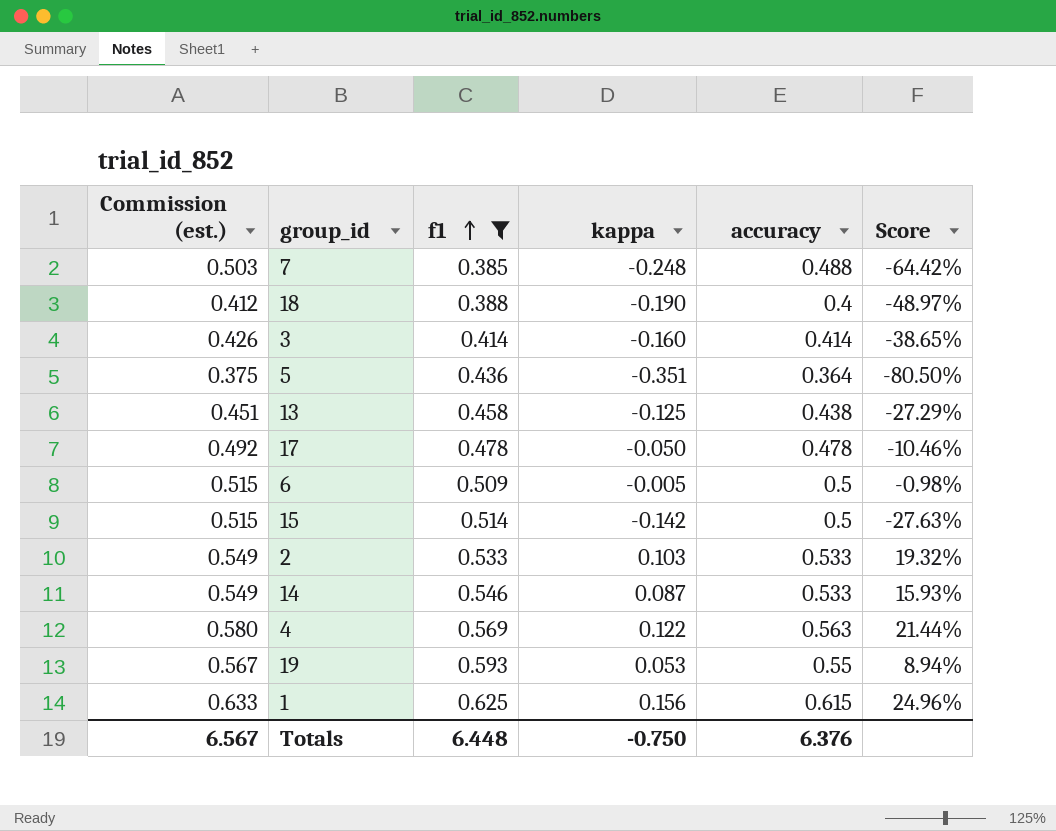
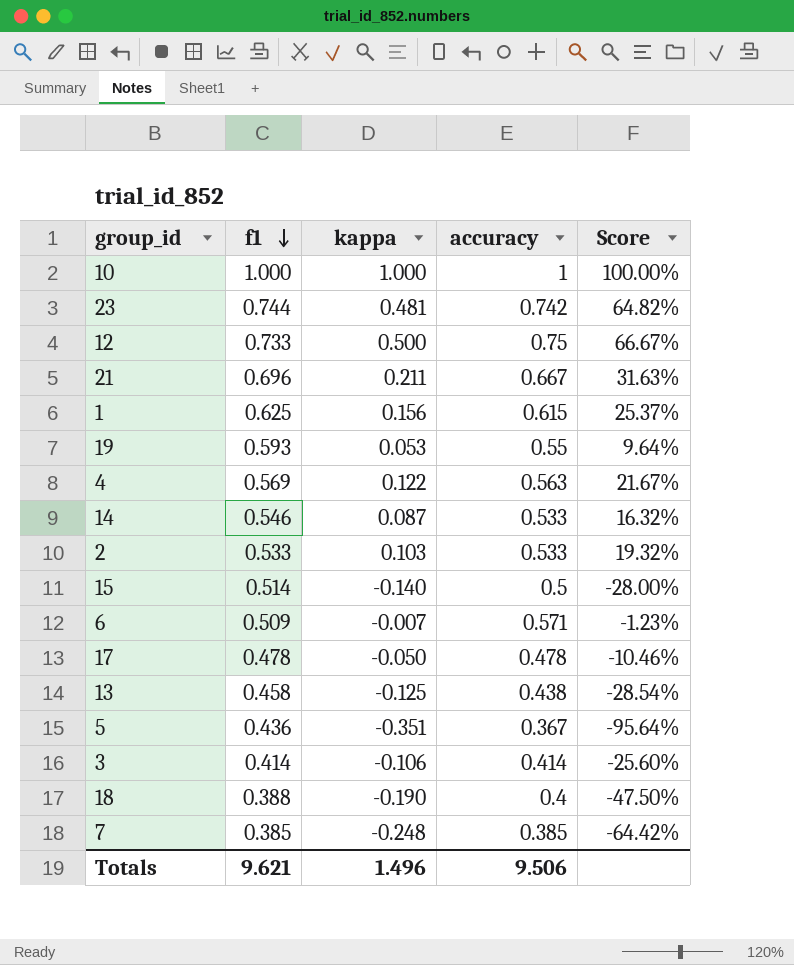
filter: f1 <= 0.625 -> none
row order: f1 ascending -> f1 descending
column Commission (est.) | formula: [accuracy] * 1.03 -> none
column Score | formula: [kappa] / [f1] -> [kappa] / [accuracy]
15 | kappa: -0.142 -> -0.140
6 | kappa: -0.005 -> -0.007
6 | accuracy: 0.5 -> 0.571
5 | accuracy: 0.364 -> 0.367
3 | kappa: -0.160 -> -0.106
7 | accuracy: 0.488 -> 0.385
Totals | f1: 6.448 -> 9.621
Totals | kappa: -0.750 -> 1.496
Totals | accuracy: 6.376 -> 9.506

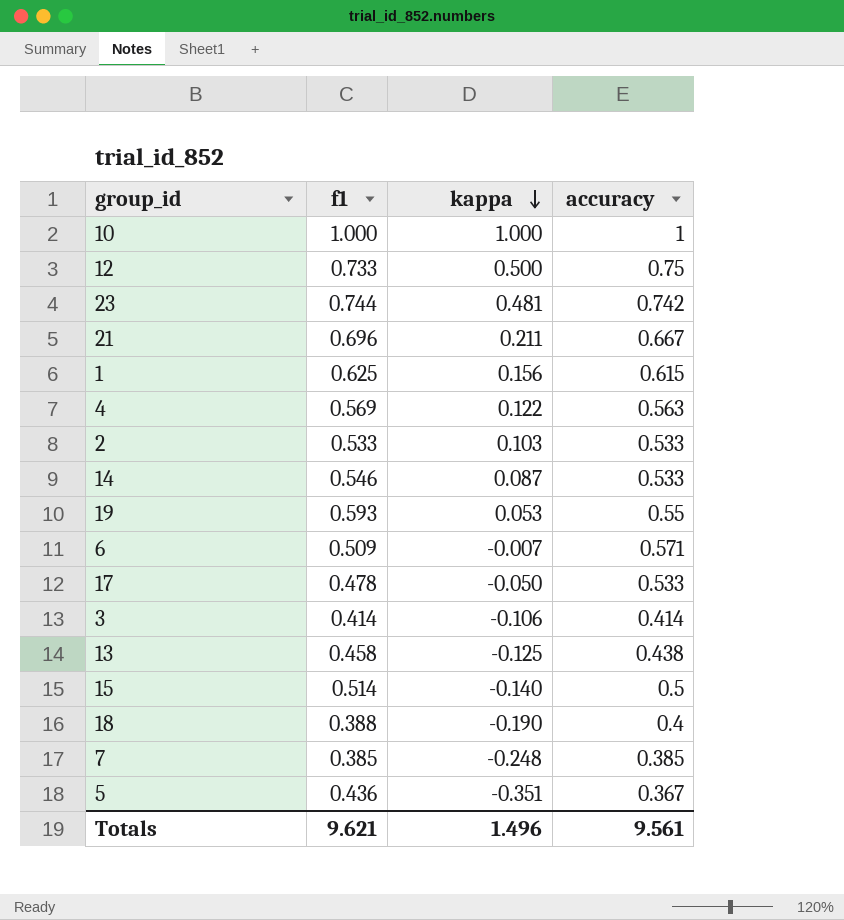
row order: f1 descending -> kappa descending
column Score | formula: [kappa] / [accuracy] -> none
17 | accuracy: 0.478 -> 0.533
Totals | accuracy: 9.506 -> 9.561

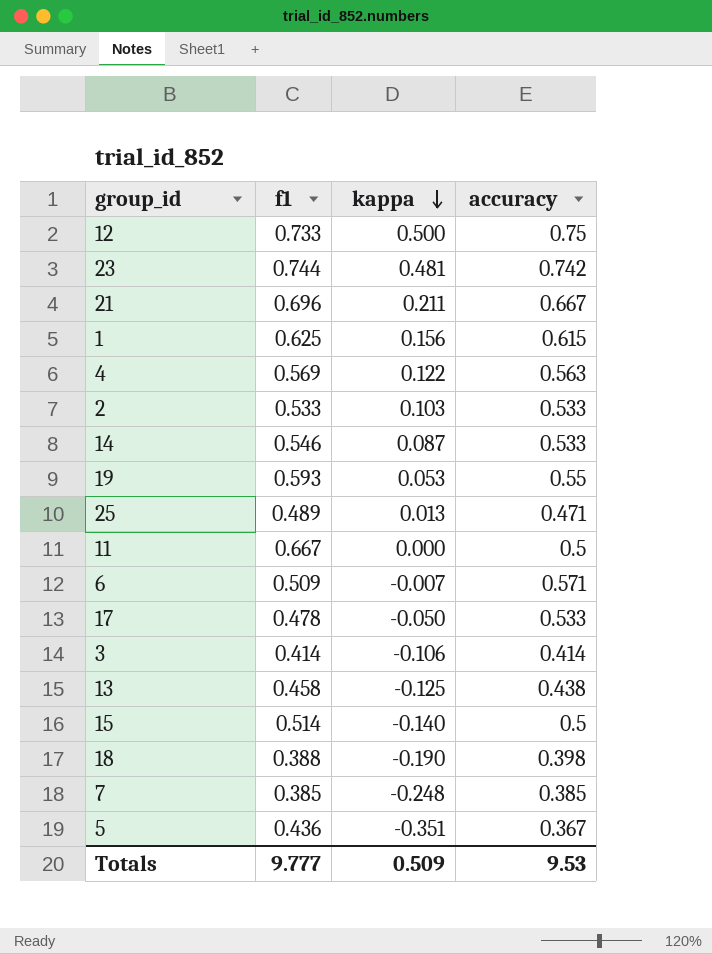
row 10: 1.000 | 1.000 | 1 -> none
row 25: none -> 0.489 | 0.013 | 0.471
row 11: none -> 0.667 | 0.000 | 0.5
18 | accuracy: 0.4 -> 0.398
Totals | f1: 9.621 -> 9.777
Totals | kappa: 1.496 -> 0.509
Totals | accuracy: 9.561 -> 9.53

